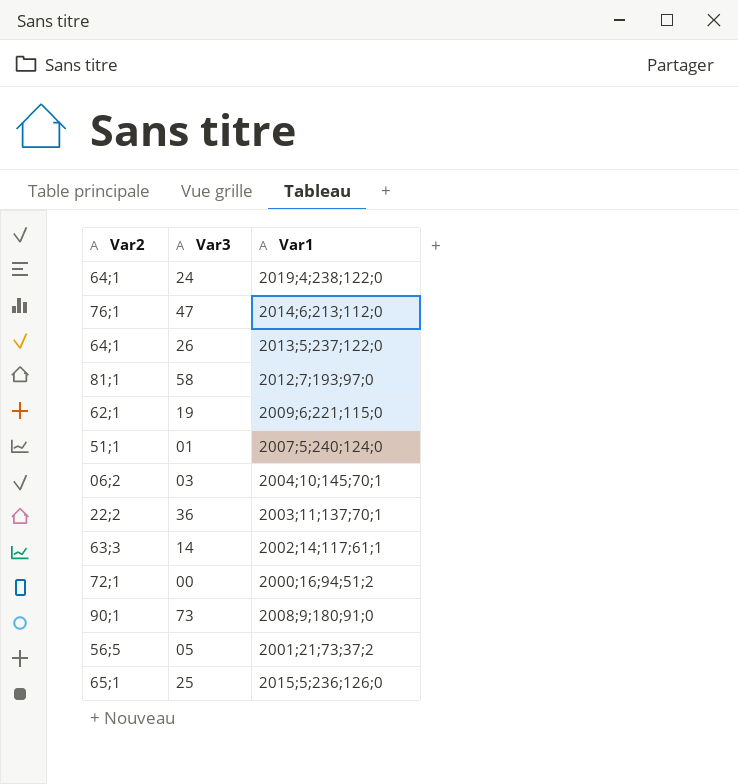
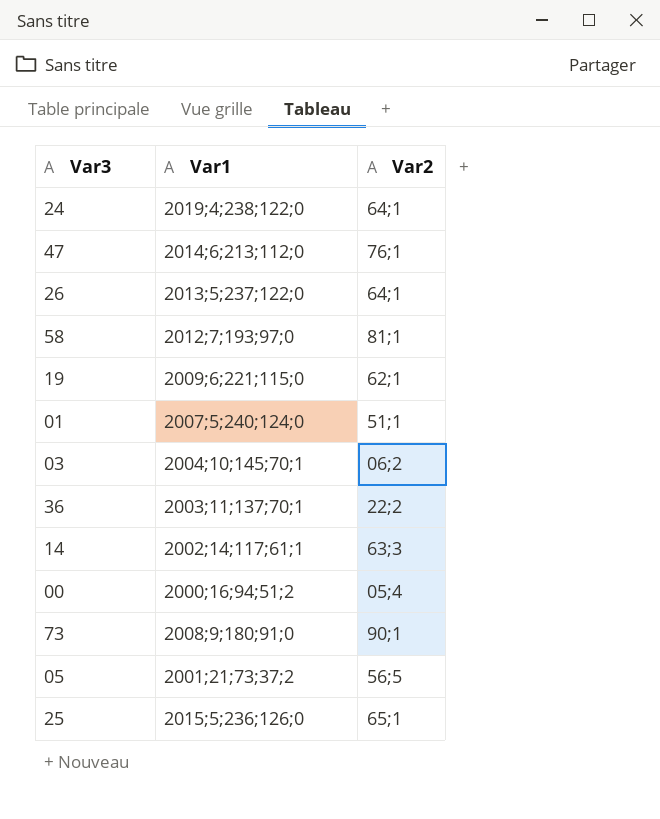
column Var2 | position: 1 -> 3
00 | Var2: 72;1 -> 05;4

